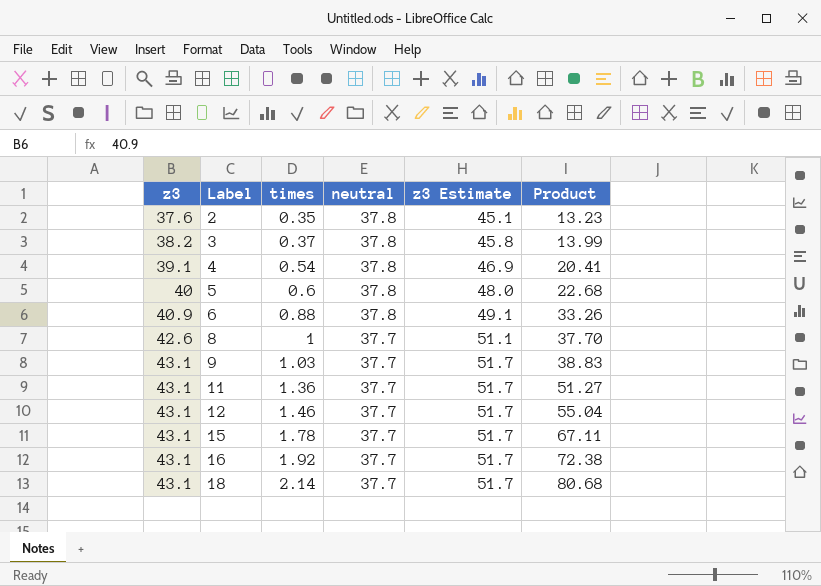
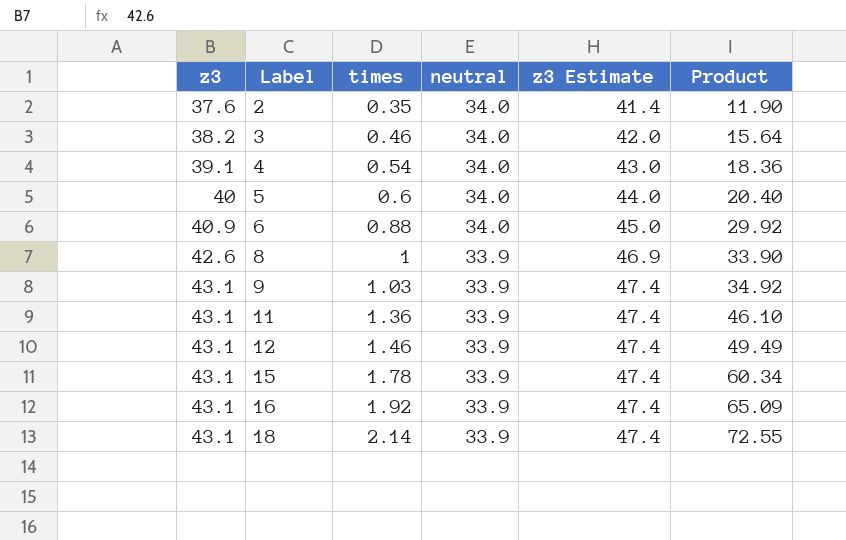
column z3 Estimate | formula: [z3] * 1.2 -> [z3] * 1.1
2 | neutral: 37.8 -> 34.0
2 | Product: 13.23 -> 11.90
3 | times: 0.37 -> 0.46
3 | neutral: 37.8 -> 34.0
3 | Product: 13.99 -> 15.64
4 | neutral: 37.8 -> 34.0
4 | Product: 20.41 -> 18.36
5 | neutral: 37.8 -> 34.0
5 | Product: 22.68 -> 20.40
6 | neutral: 37.8 -> 34.0
6 | Product: 33.26 -> 29.92
8 | neutral: 37.7 -> 33.9
8 | Product: 37.70 -> 33.90
9 | neutral: 37.7 -> 33.9
9 | Product: 38.83 -> 34.92
11 | neutral: 37.7 -> 33.9
11 | Product: 51.27 -> 46.10
12 | neutral: 37.7 -> 33.9
12 | Product: 55.04 -> 49.49
15 | neutral: 37.7 -> 33.9
15 | Product: 67.11 -> 60.34
16 | neutral: 37.7 -> 33.9
16 | Product: 72.38 -> 65.09
18 | neutral: 37.7 -> 33.9
18 | Product: 80.68 -> 72.55

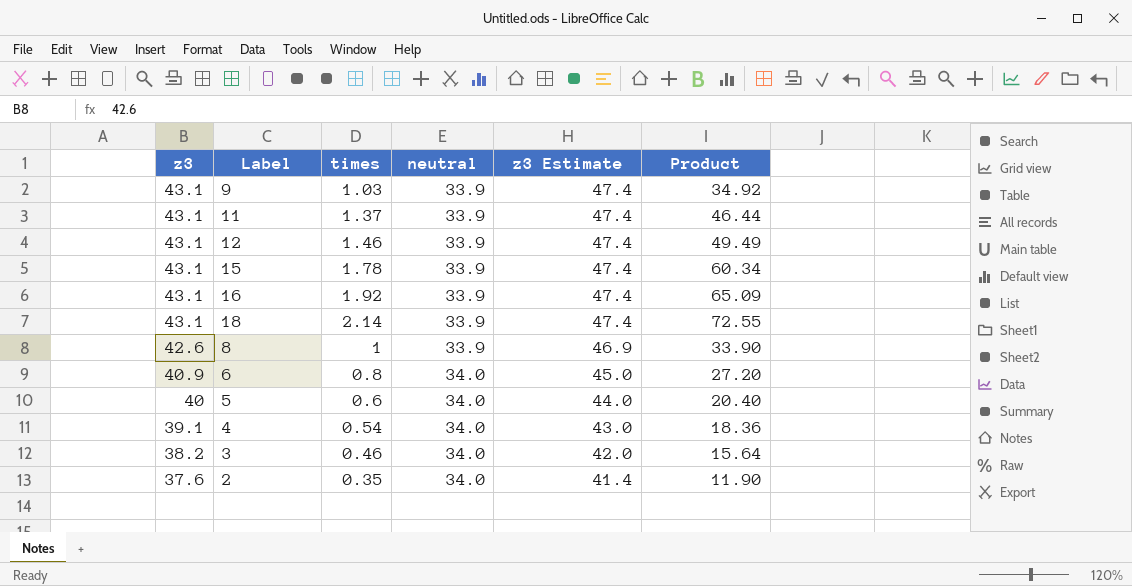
row order: z3 ascending -> z3 descending
11 | times: 1.36 -> 1.37
11 | Product: 46.10 -> 46.44
6 | times: 0.88 -> 0.8
6 | Product: 29.92 -> 27.20

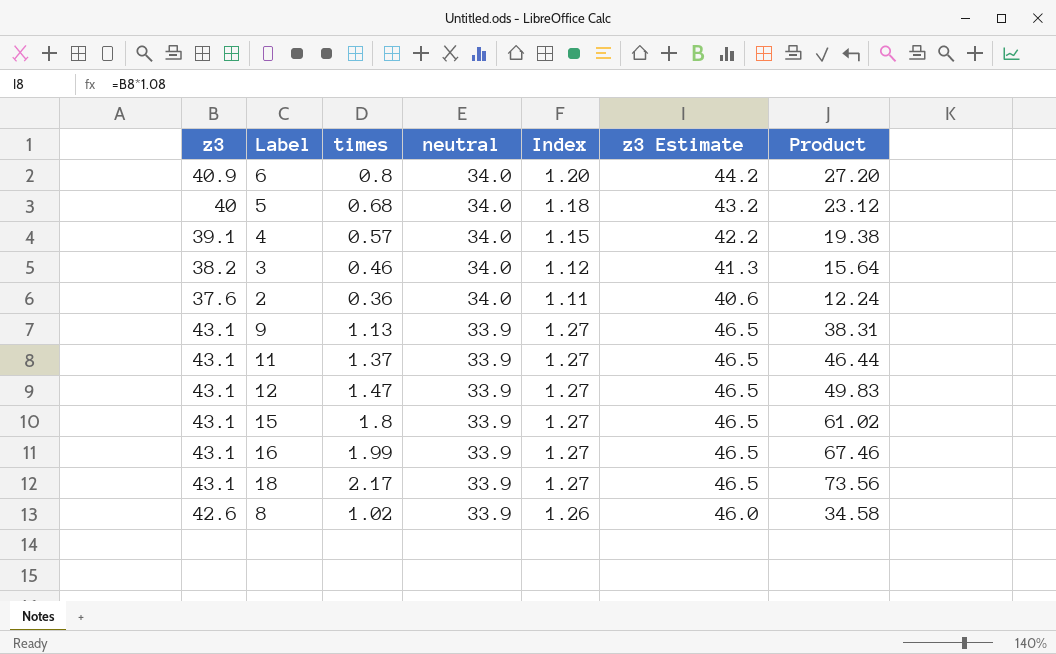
row order: z3 descending -> neutral descending
column Index | formula: none -> [z3] / [neutral]
column z3 Estimate | formula: [z3] * 1.1 -> [z3] * 1.08
5 | times: 0.6 -> 0.68
5 | Product: 20.40 -> 23.12
4 | times: 0.54 -> 0.57
4 | Product: 18.36 -> 19.38
2 | times: 0.35 -> 0.36
2 | Product: 11.90 -> 12.24
9 | times: 1.03 -> 1.13
9 | Product: 34.92 -> 38.31
12 | times: 1.46 -> 1.47
12 | Product: 49.49 -> 49.83
15 | times: 1.78 -> 1.8
15 | Product: 60.34 -> 61.02
16 | times: 1.92 -> 1.99
16 | Product: 65.09 -> 67.46
18 | times: 2.14 -> 2.17
18 | Product: 72.55 -> 73.56
8 | times: 1 -> 1.02
8 | Product: 33.90 -> 34.58

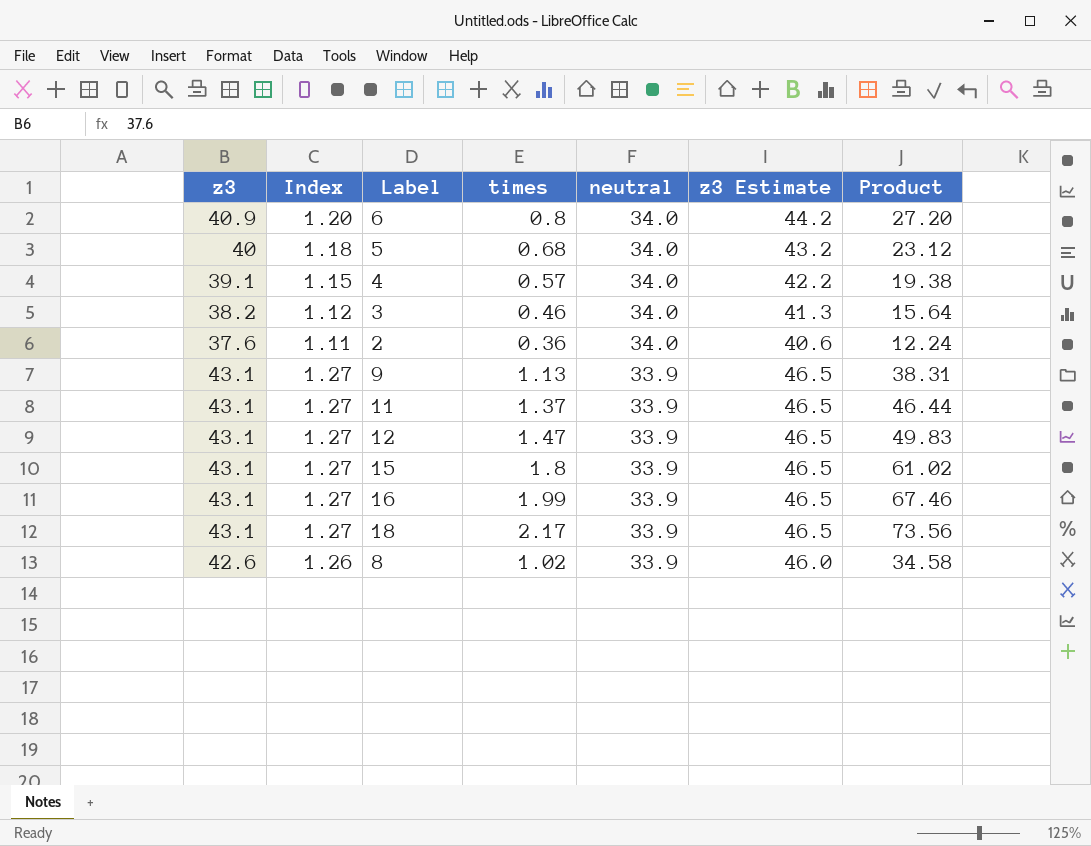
column Index | position: 5 -> 2

